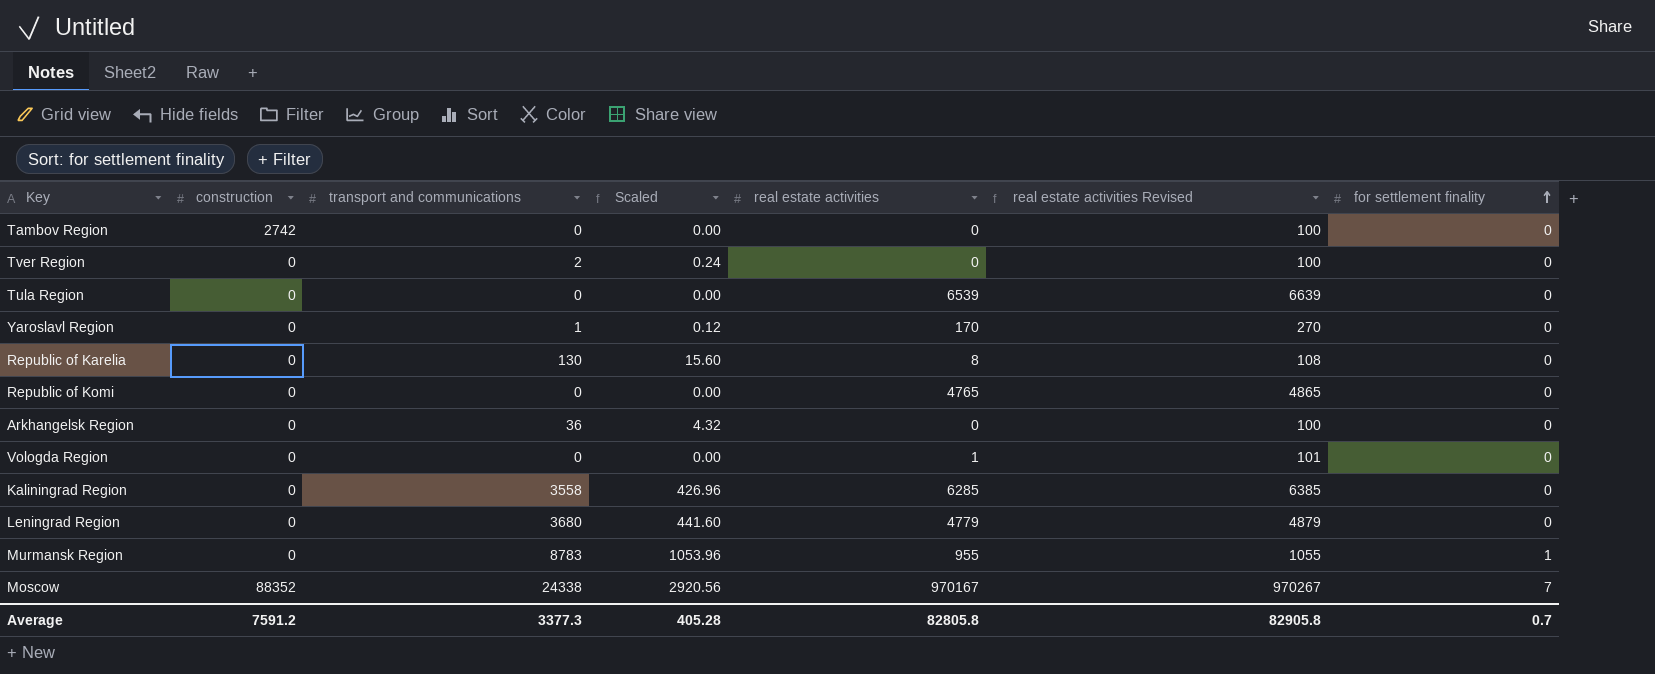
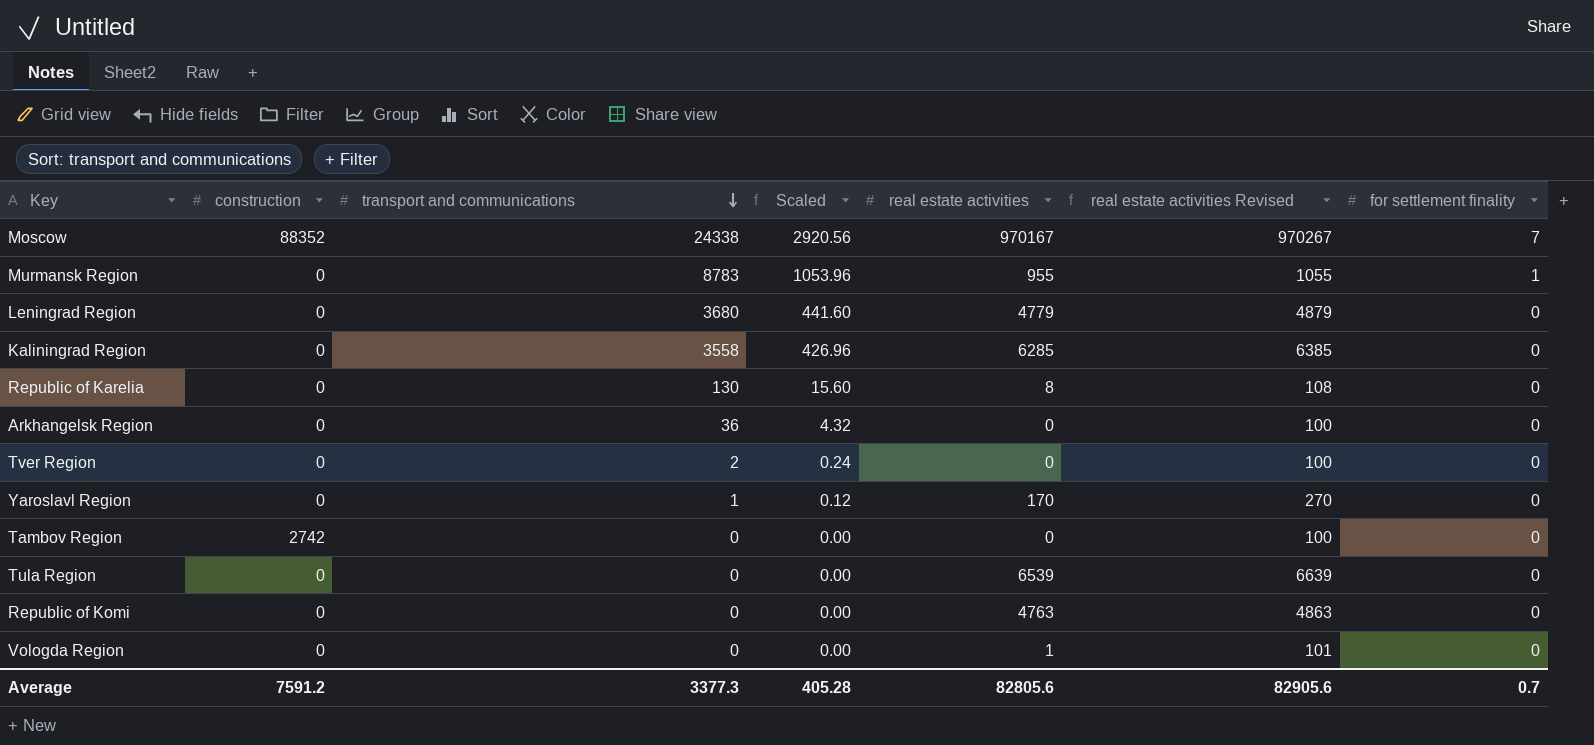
row order: for settlement finality ascending -> transport and communications descending
Republic of Komi | real estate activities: 4765 -> 4763
Republic of Komi | real estate activities Revised: 4865 -> 4863
Average | real estate activities: 82805.8 -> 82805.6
Average | real estate activities Revised: 82905.8 -> 82905.6

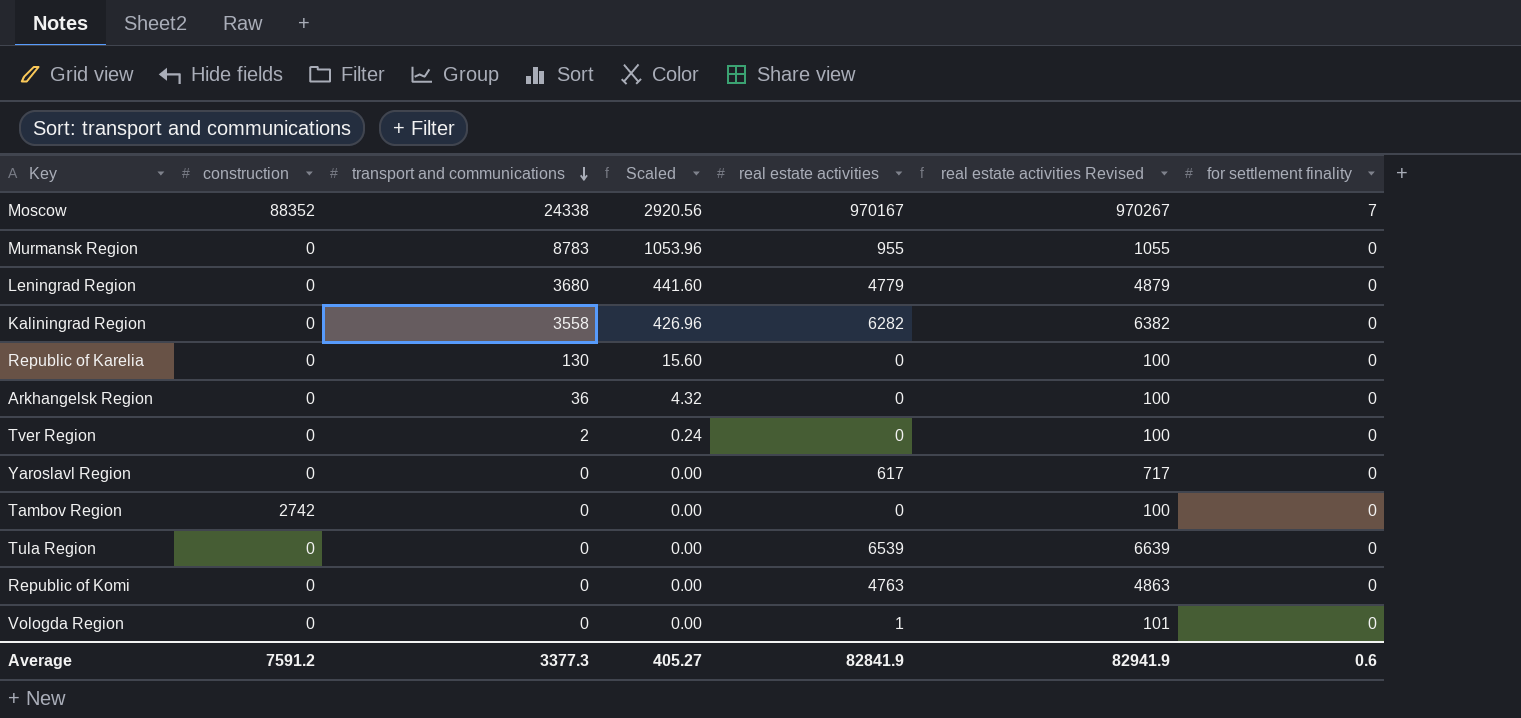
Murmansk Region | for settlement finality: 1 -> 0
Kaliningrad Region | real estate activities: 6285 -> 6282
Kaliningrad Region | real estate activities Revised: 6385 -> 6382
Republic of Karelia | real estate activities: 8 -> 0
Republic of Karelia | real estate activities Revised: 108 -> 100
Yaroslavl Region | transport and communications: 1 -> 0
Yaroslavl Region | Scaled: 0.12 -> 0.00
Yaroslavl Region | real estate activities: 170 -> 617
Yaroslavl Region | real estate activities Revised: 270 -> 717
Average | Scaled: 405.28 -> 405.27
Average | real estate activities: 82805.6 -> 82841.9
Average | real estate activities Revised: 82905.6 -> 82941.9
Average | for settlement finality: 0.7 -> 0.6

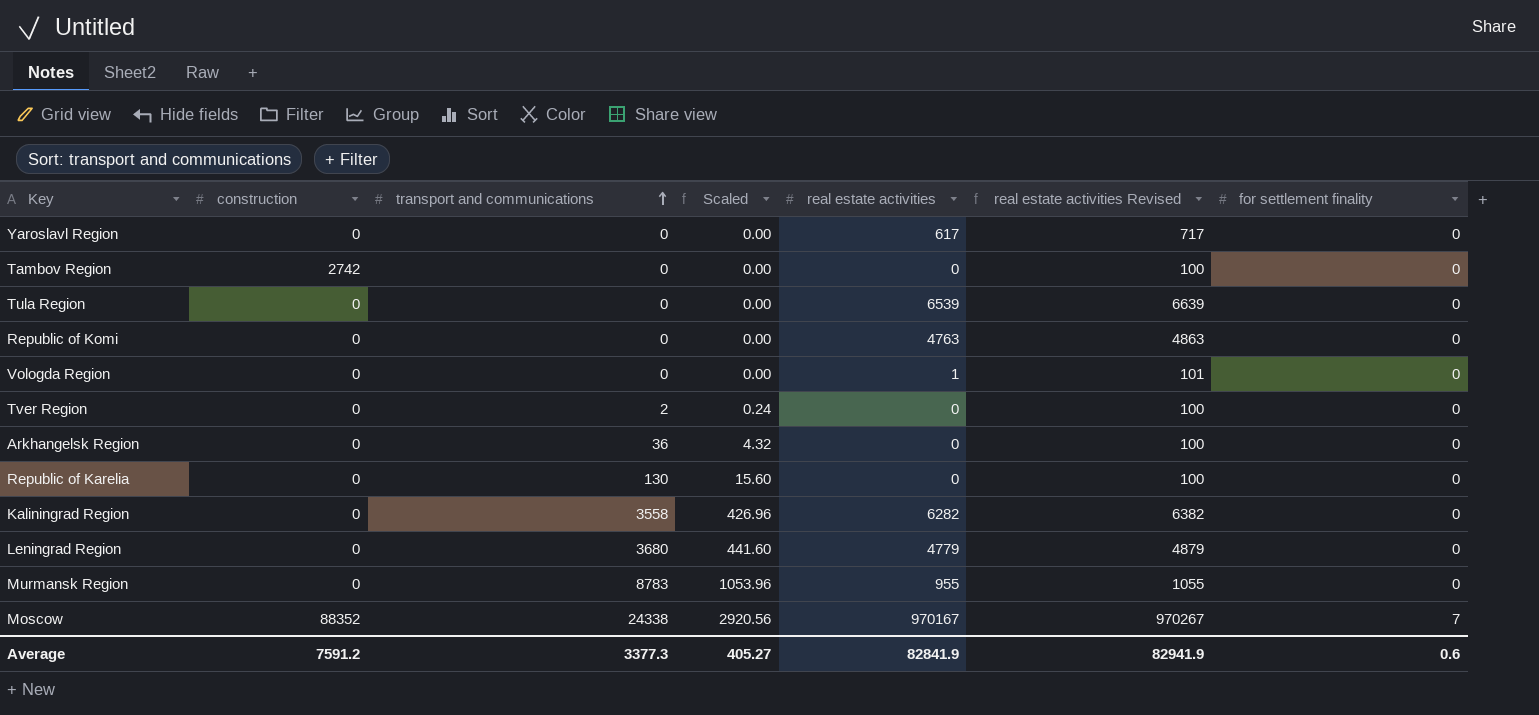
row order: transport and communications descending -> transport and communications ascending

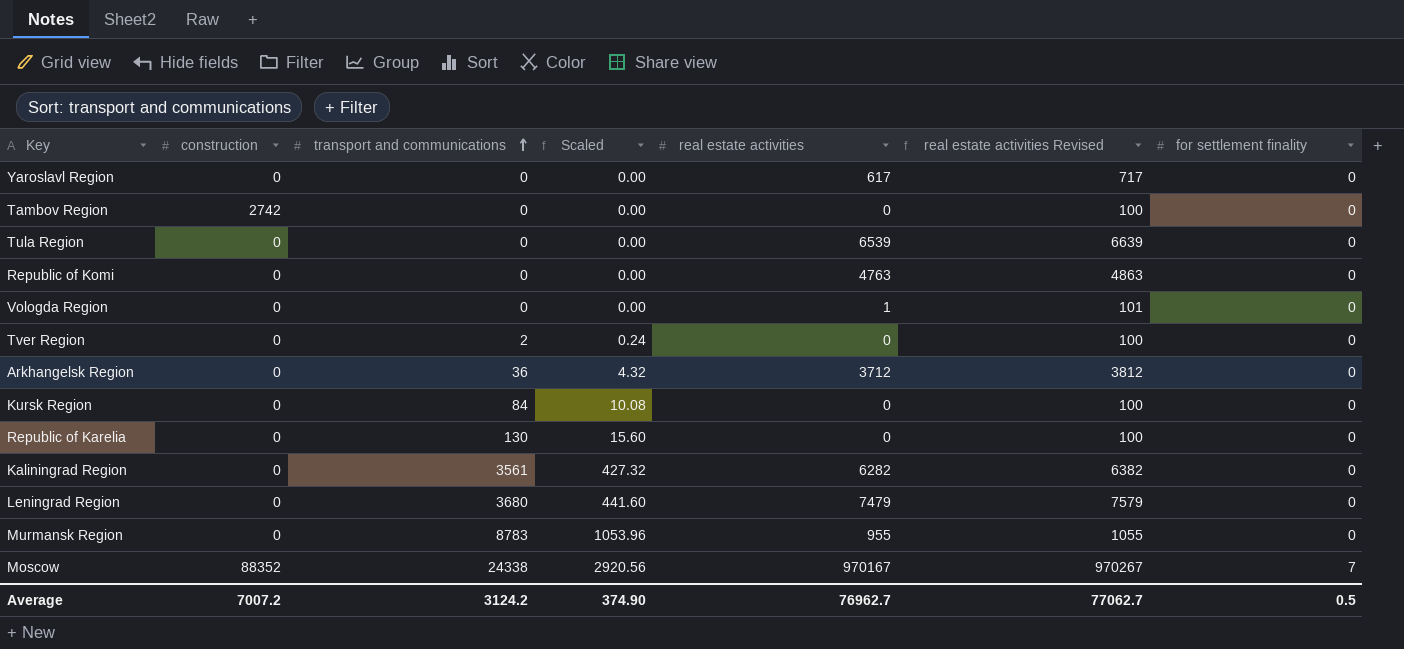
Arkhangelsk Region | real estate activities: 0 -> 3712
Arkhangelsk Region | real estate activities Revised: 100 -> 3812
row Kursk Region: none -> 0 | 84 | 10.08 | 0 | 100 | 0
Kaliningrad Region | transport and communications: 3558 -> 3561
Kaliningrad Region | Scaled: 426.96 -> 427.32
Leningrad Region | real estate activities: 4779 -> 7479
Leningrad Region | real estate activities Revised: 4879 -> 7579
Average | construction: 7591.2 -> 7007.2
Average | transport and communications: 3377.3 -> 3124.2
Average | Scaled: 405.27 -> 374.90
Average | real estate activities: 82841.9 -> 76962.7
Average | real estate activities Revised: 82941.9 -> 77062.7
Average | for settlement finality: 0.6 -> 0.5

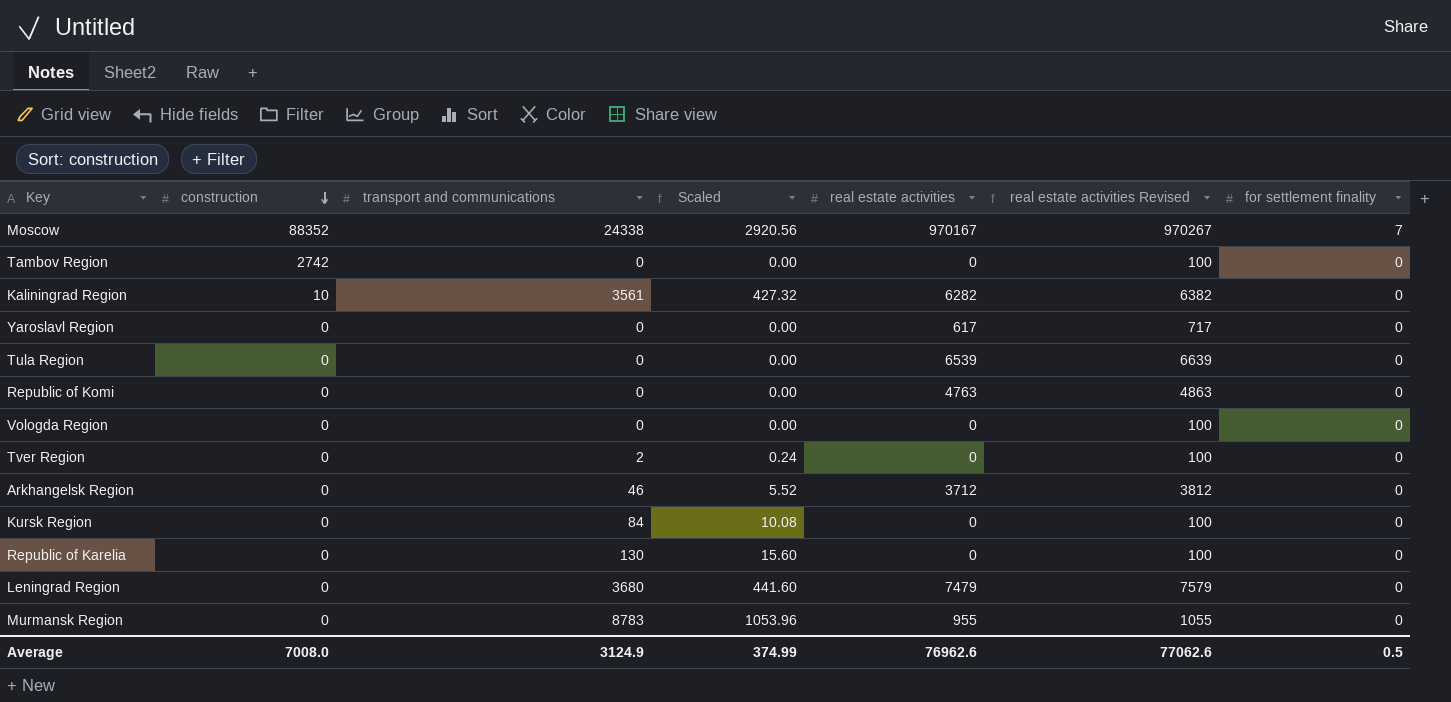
row order: transport and communications ascending -> construction descending
Kaliningrad Region | construction: 0 -> 10
Vologda Region | real estate activities: 1 -> 0
Vologda Region | real estate activities Revised: 101 -> 100
Arkhangelsk Region | transport and communications: 36 -> 46
Arkhangelsk Region | Scaled: 4.32 -> 5.52
Average | construction: 7007.2 -> 7008.0
Average | transport and communications: 3124.2 -> 3124.9
Average | Scaled: 374.90 -> 374.99
Average | real estate activities: 76962.7 -> 76962.6
Average | real estate activities Revised: 77062.7 -> 77062.6

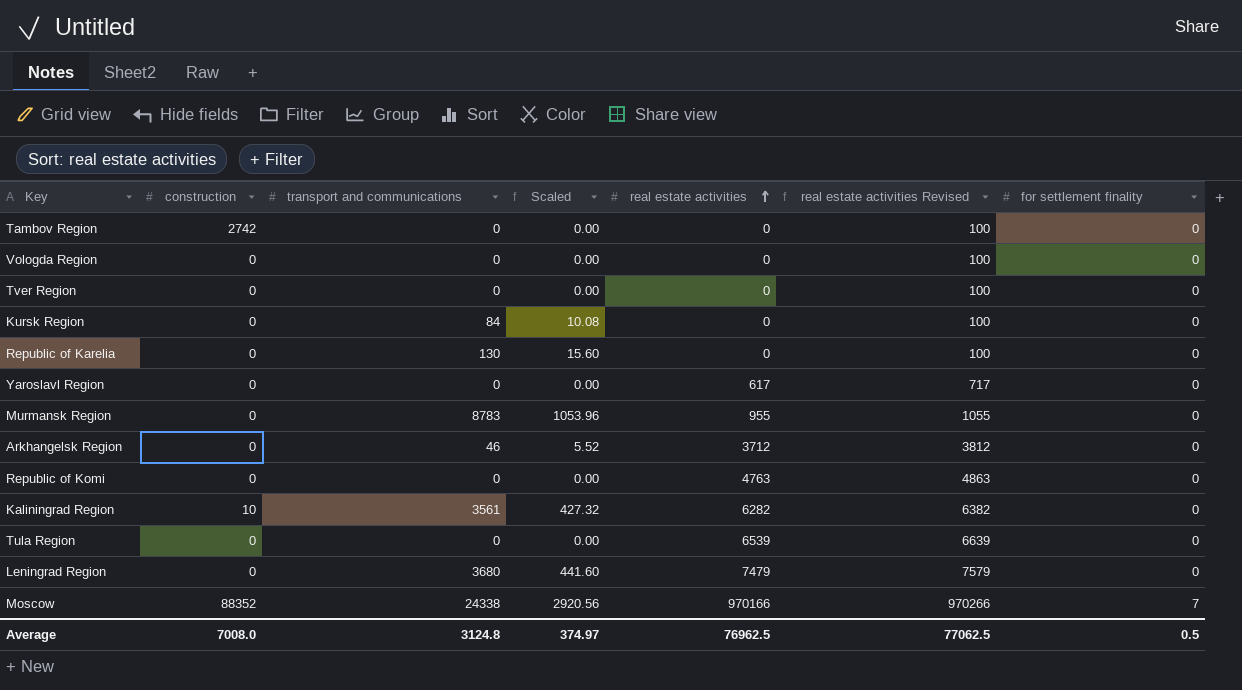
row order: construction descending -> real estate activities ascending
Tver Region | transport and communications: 2 -> 0
Tver Region | Scaled: 0.24 -> 0.00
Moscow | real estate activities: 970167 -> 970166
Moscow | real estate activities Revised: 970267 -> 970266
Average | transport and communications: 3124.9 -> 3124.8
Average | Scaled: 374.99 -> 374.97
Average | real estate activities: 76962.6 -> 76962.5
Average | real estate activities Revised: 77062.6 -> 77062.5

